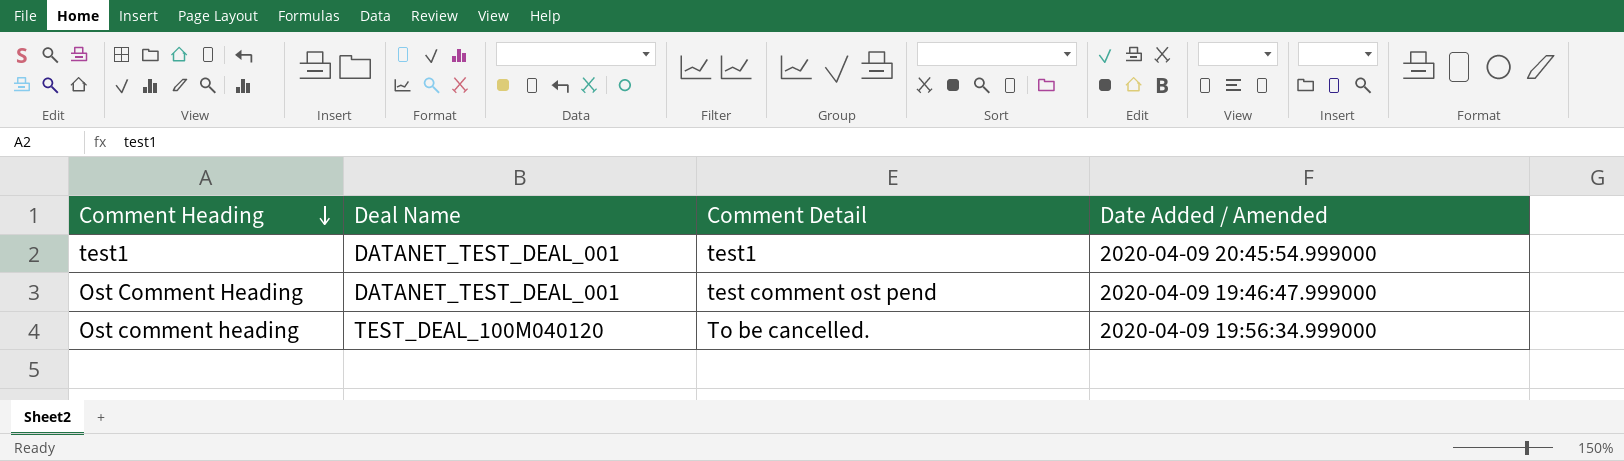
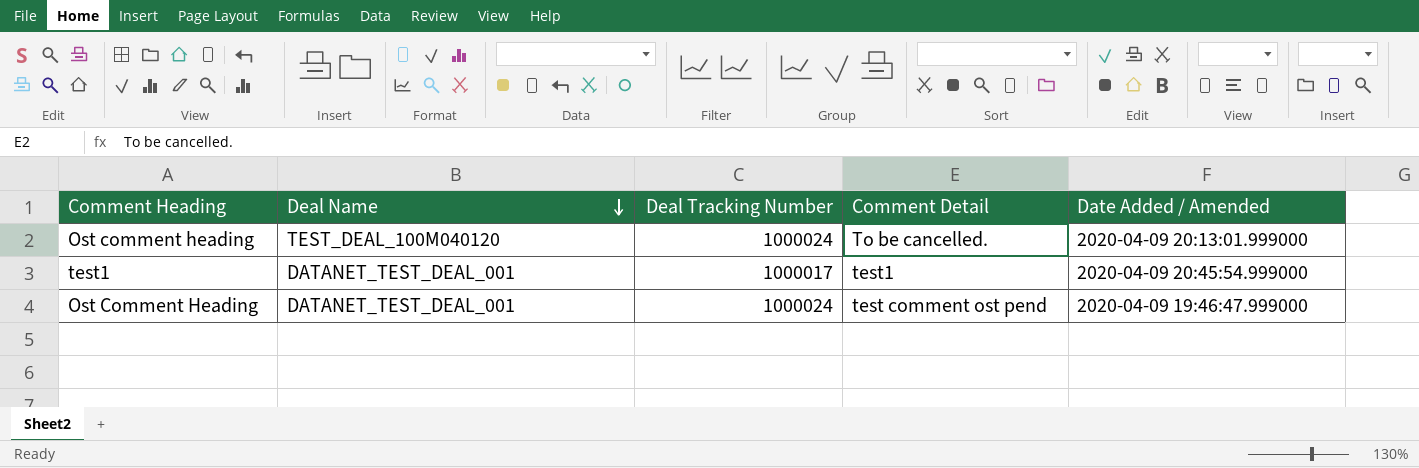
row order: Comment Heading descending -> Deal Name descending
column Deal Tracking Number | position: none -> 3
Ost comment heading | Date Added / Amended: 2020-04-09 19:56:34.999000 -> 2020-04-09 20:13:01.999000

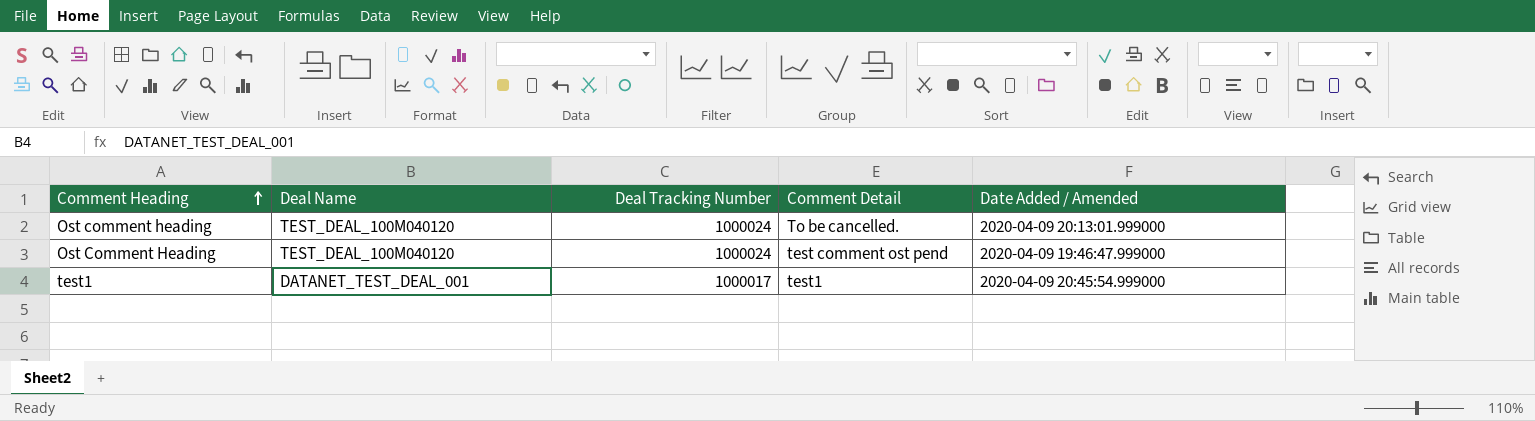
row order: Deal Name descending -> Comment Heading ascending
Ost Comment Heading | Deal Name: DATANET_TEST_DEAL_001 -> TEST_DEAL_100M040120

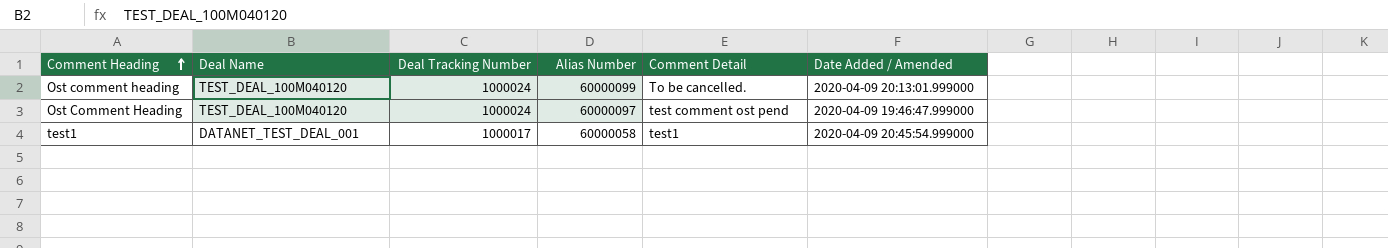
column Alias Number | position: none -> 4

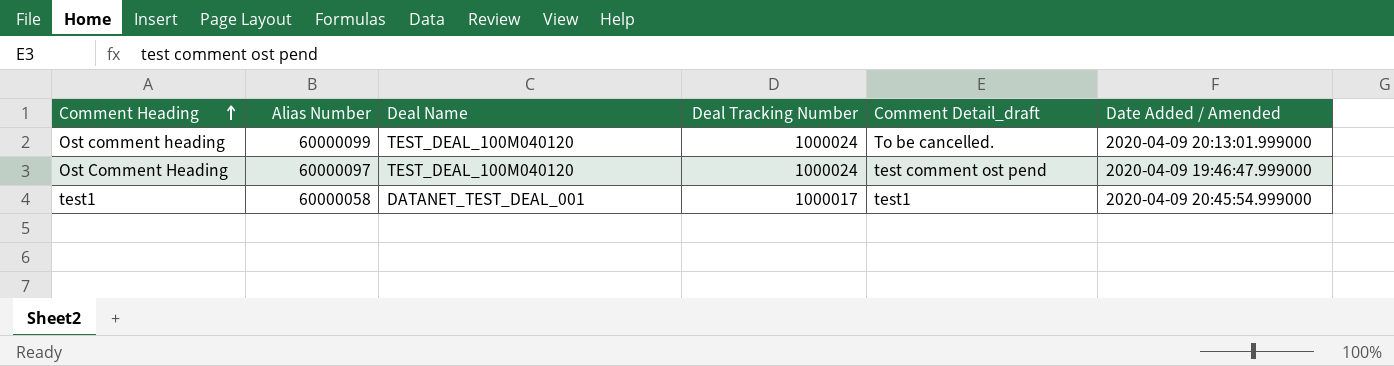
column Alias Number | position: 4 -> 2
column name: Comment Detail -> Comment Detail_draft

